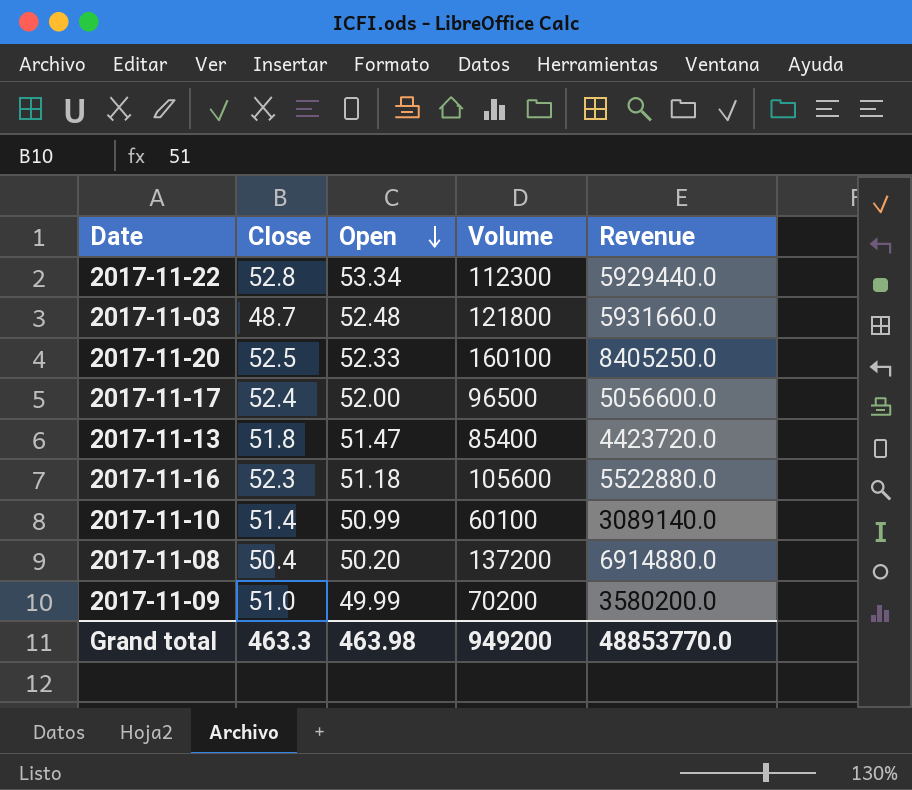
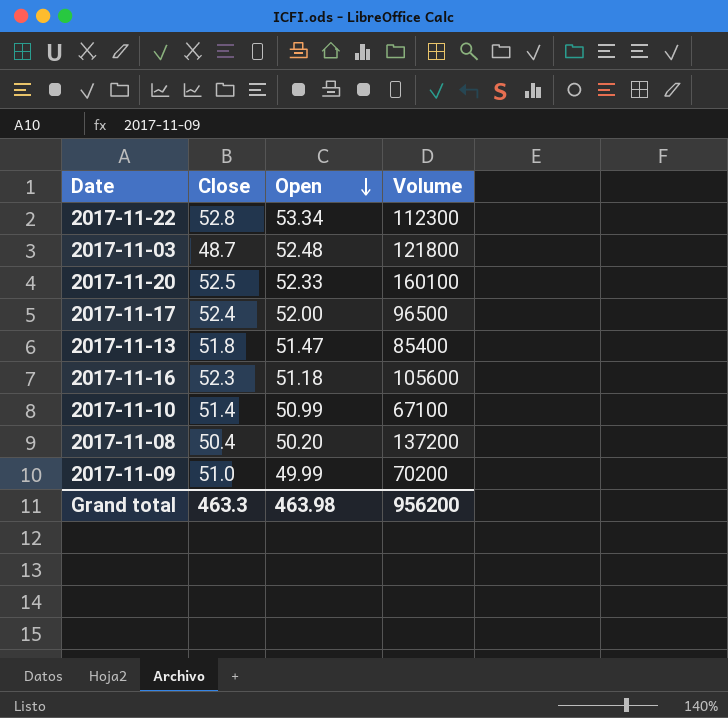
column Revenue | formula: [Close] * [Volume] -> none
2017-11-10 | Volume: 60100 -> 67100
Grand total | Volume: 949200 -> 956200

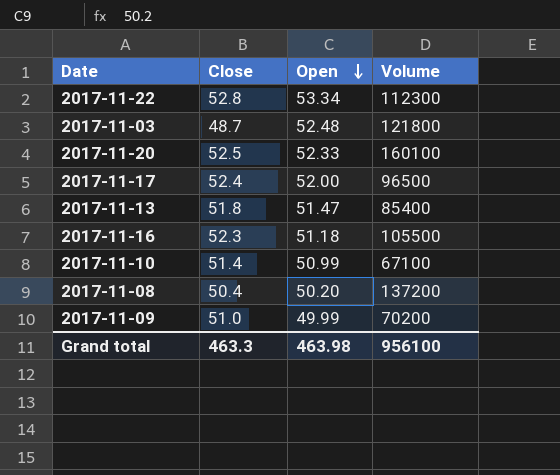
2017-11-16 | Volume: 105600 -> 105500
Grand total | Volume: 956200 -> 956100

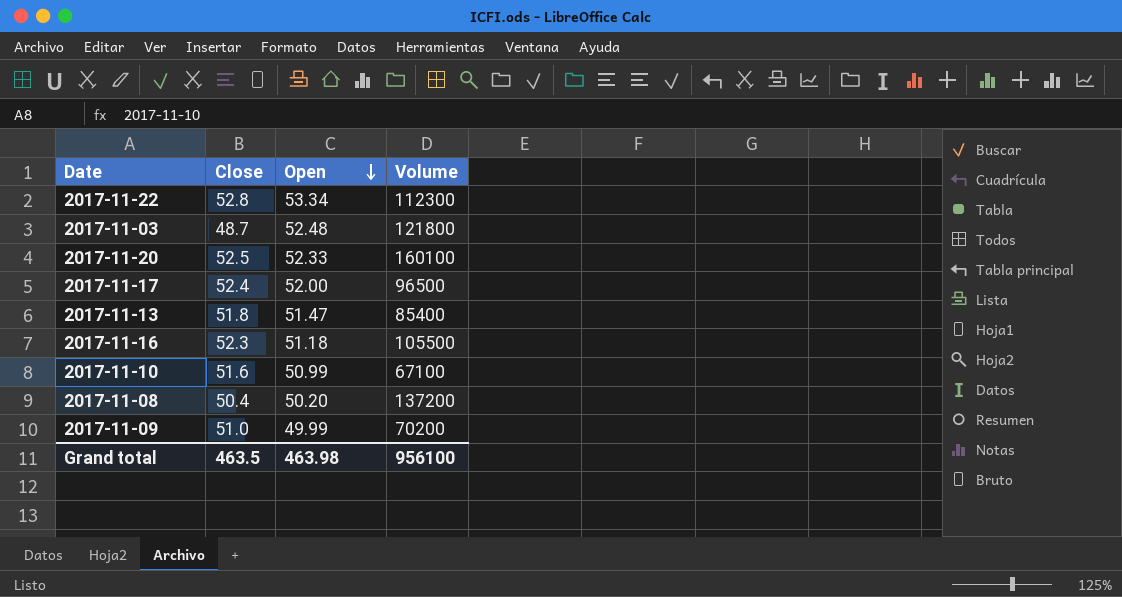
2017-11-10 | Close: 51.4 -> 51.6
Grand total | Close: 463.3 -> 463.5

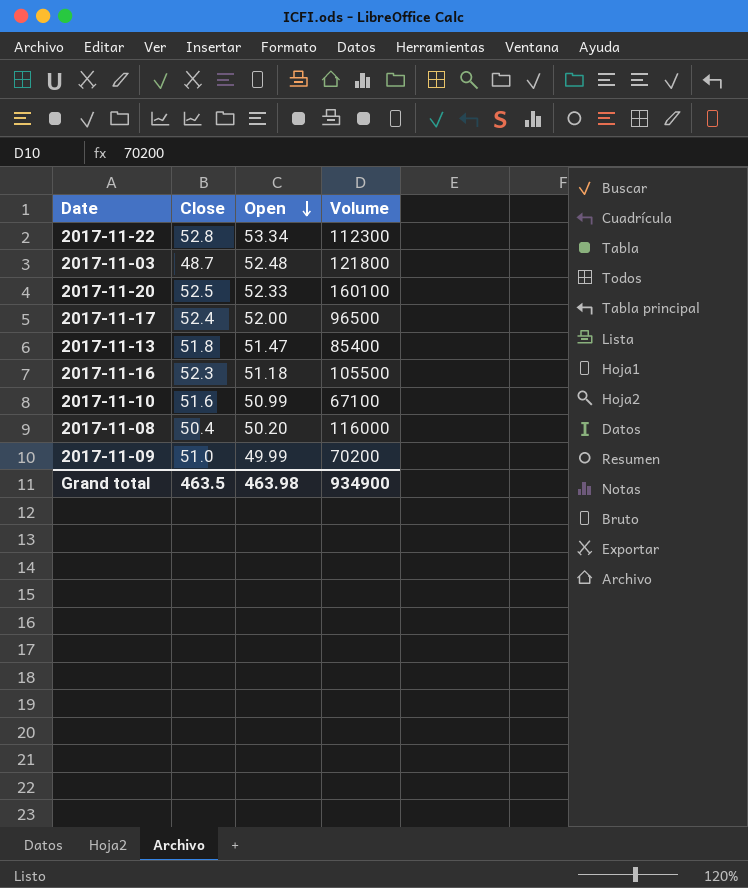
2017-11-08 | Volume: 137200 -> 116000
Grand total | Volume: 956100 -> 934900

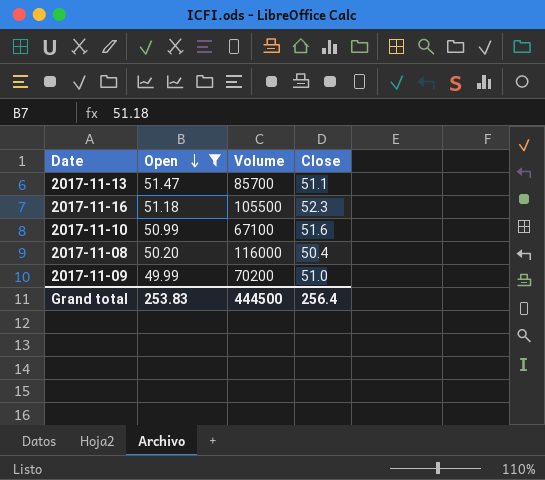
filter: none -> Open <= 51.47
column Close | position: 2 -> 4
2017-11-13 | Volume: 85400 -> 85700
2017-11-13 | Close: 51.8 -> 51.1
Grand total | Open: 463.98 -> 253.83
Grand total | Volume: 934900 -> 444500
Grand total | Close: 463.5 -> 256.4

